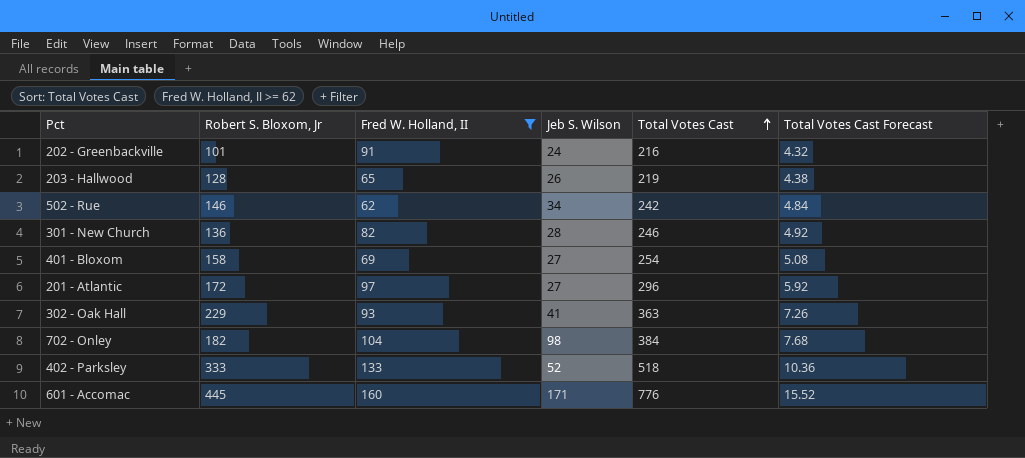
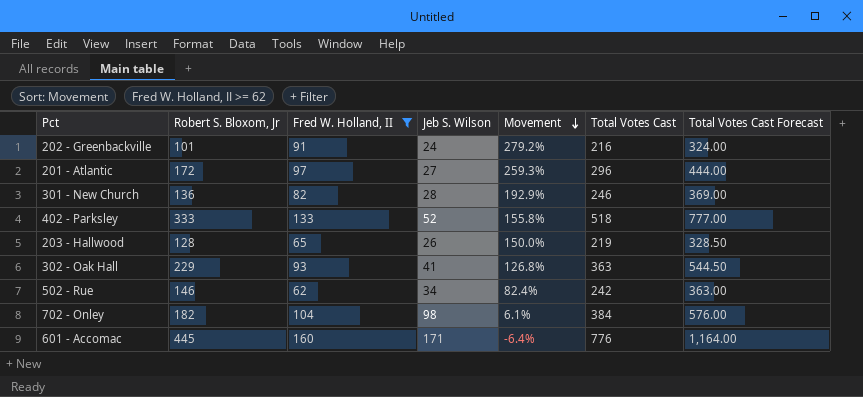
row order: Total Votes Cast ascending -> Movement descending
column Movement | formula: none -> ([Fred W. Holland, II] - [Jeb S. Wilson]) / [Jeb S. Wilson]
column Total Votes Cast Forecast | formula: [Total Votes Cast] * 0.02 -> [Total Votes Cast] * 1.5
row 401 - Bloxom: 158 | 69 | 27 | 254 | 5.08 -> none

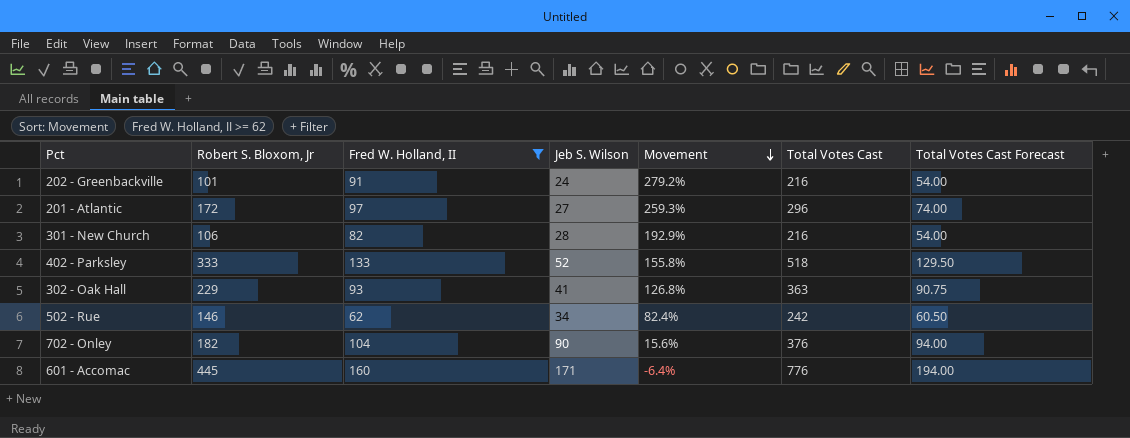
column Total Votes Cast Forecast | formula: [Total Votes Cast] * 1.5 -> [Total Votes Cast] * 0.25
row 203 - Hallwood: 128 | 65 | 26 | 150.0% | 219 | 328.50 -> none
301 - New Church | Robert S. Bloxom, Jr: 136 -> 106
301 - New Church | Total Votes Cast: 246 -> 216
702 - Onley | Jeb S. Wilson: 98 -> 90
702 - Onley | Movement: 6.1% -> 15.6%
702 - Onley | Total Votes Cast: 384 -> 376

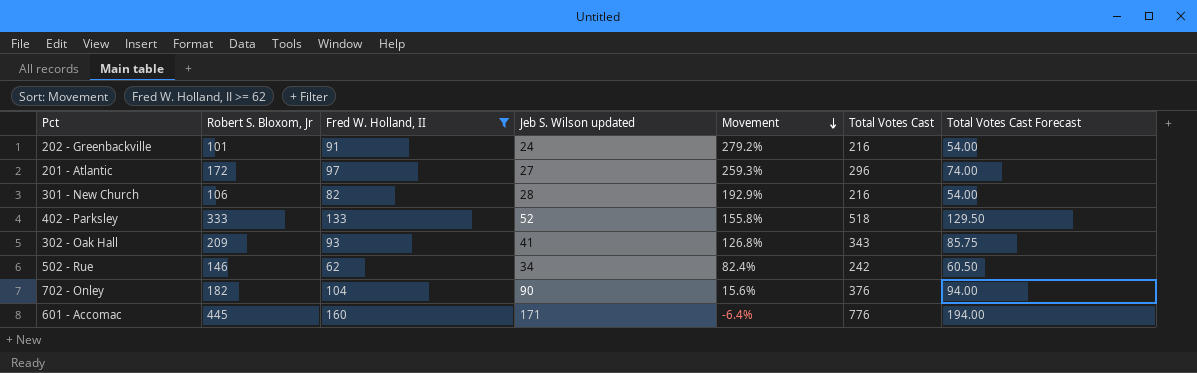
column name: Jeb S. Wilson -> Jeb S. Wilson updated
302 - Oak Hall | Robert S. Bloxom, Jr: 229 -> 209
302 - Oak Hall | Total Votes Cast: 363 -> 343
302 - Oak Hall | Total Votes Cast Forecast: 90.75 -> 85.75

